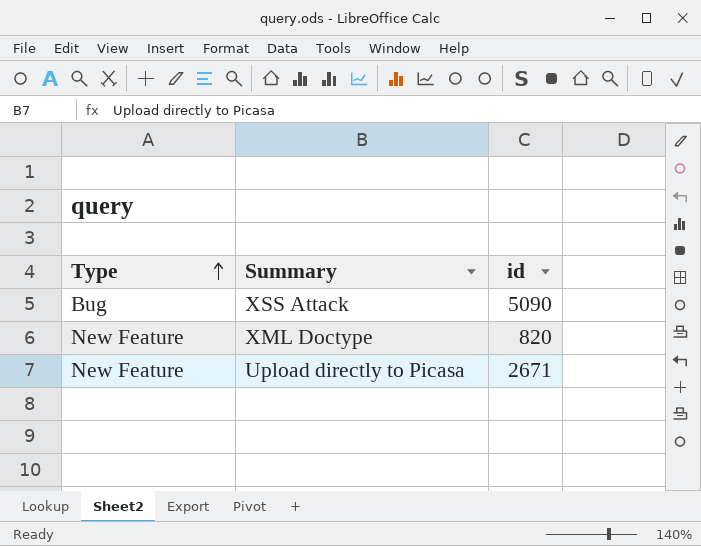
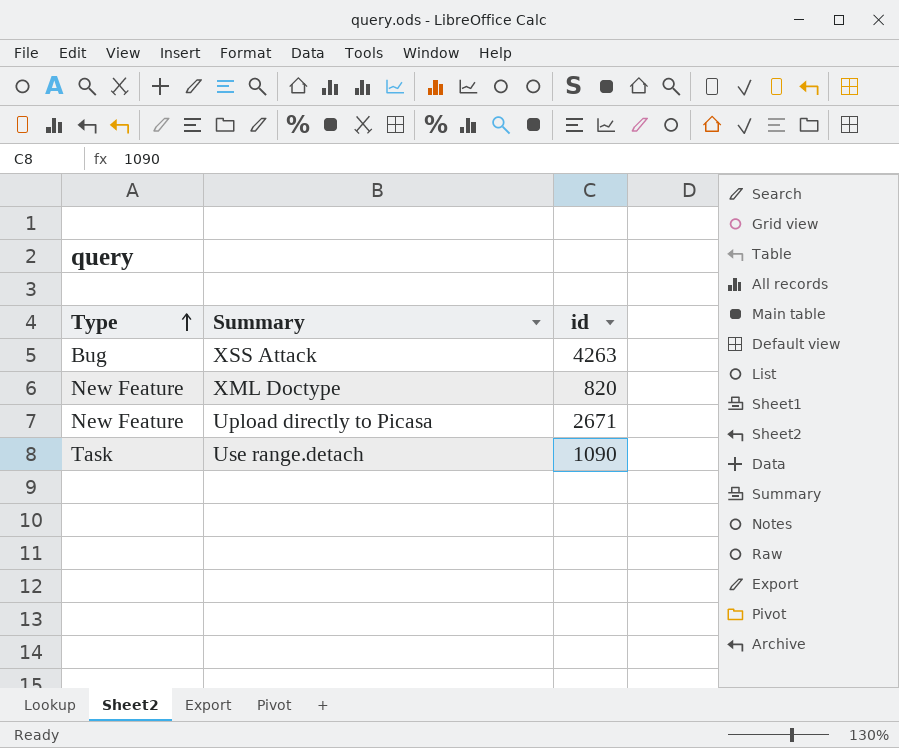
XSS Attack | id: 5090 -> 4263
row Use range.detach: none -> Task | 1090

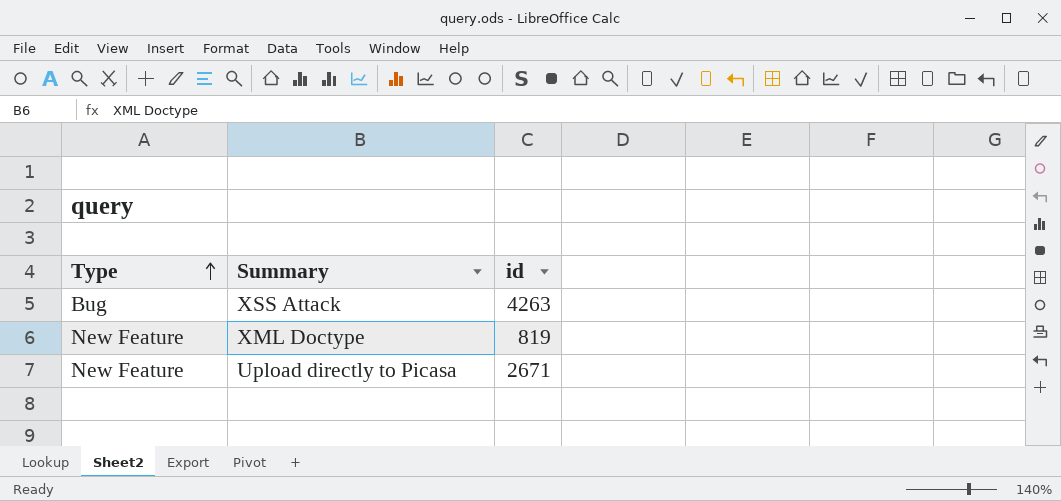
row Use range.detach: Task | 1090 -> none
XML Doctype | id: 820 -> 819

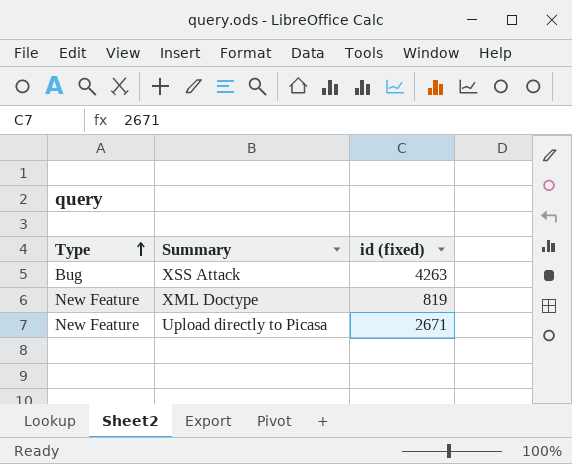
column name: id -> id (fixed)

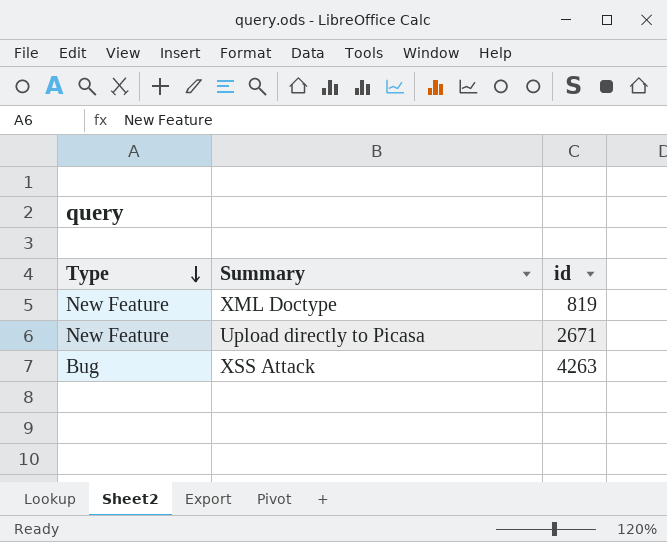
row order: Type ascending -> Type descending
column name: id (fixed) -> id

